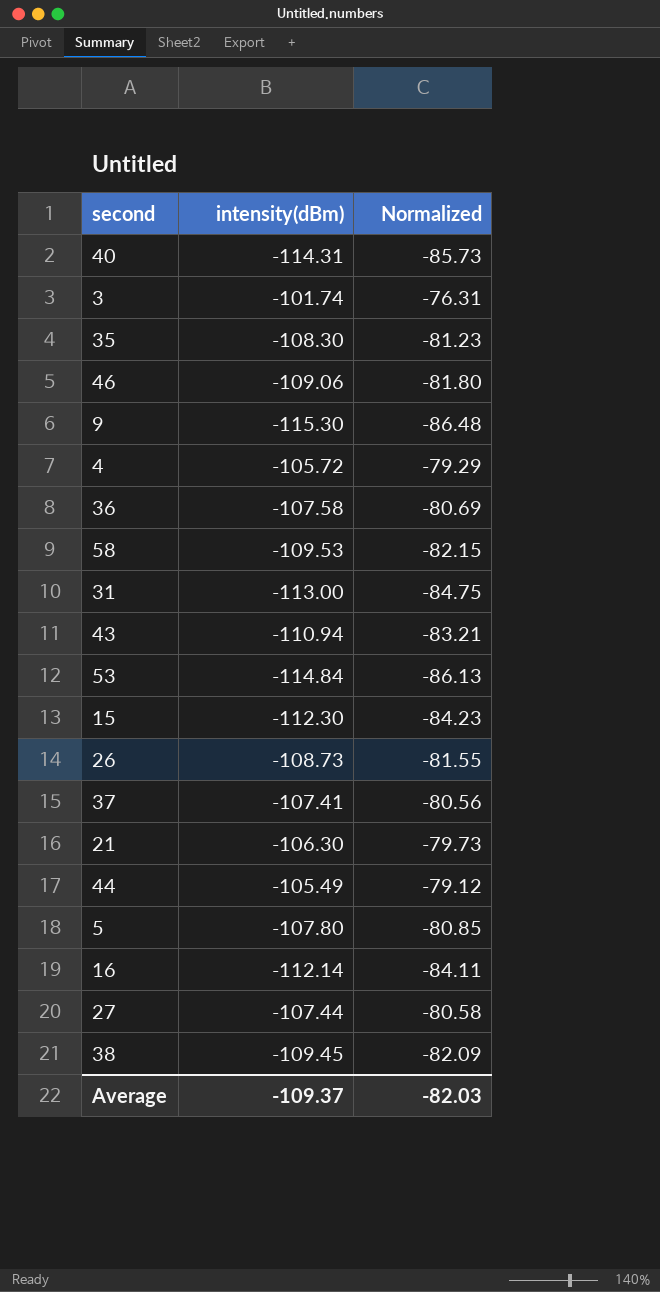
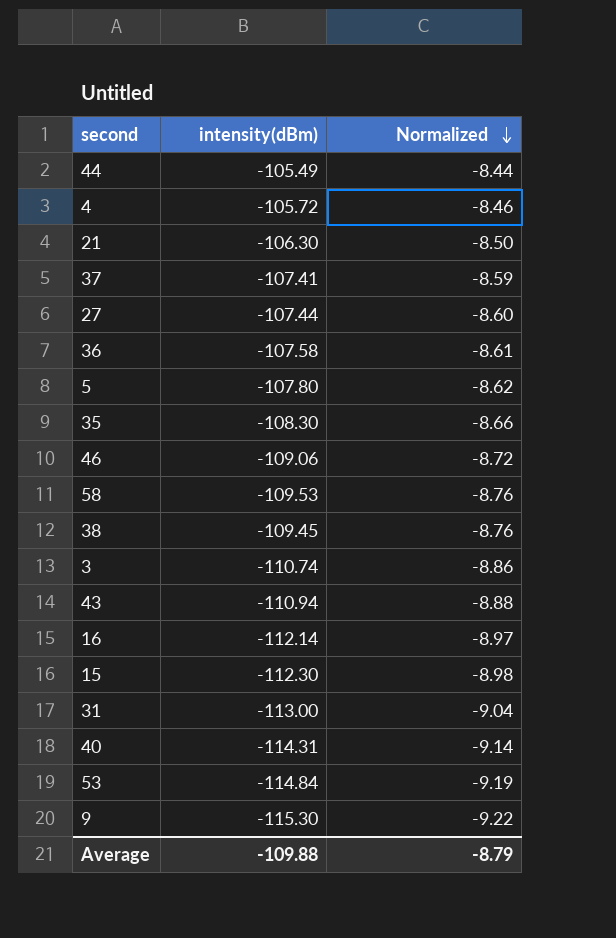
row order: none -> Normalized descending
column Normalized | formula: [intensity(dBm)] * 0.75 -> [intensity(dBm)] * 0.08
row 26: -108.73 | -81.55 -> none
3 | intensity(dBm): -101.74 -> -110.74
Average | intensity(dBm): -109.37 -> -109.88
Average | Normalized: -82.03 -> -8.79

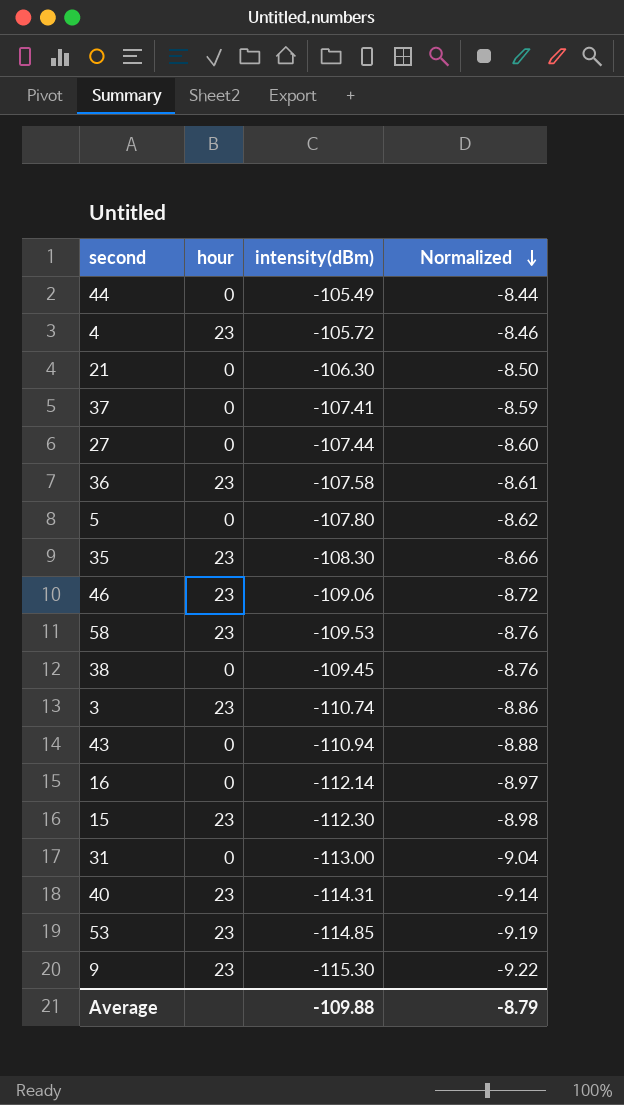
column hour | position: none -> 2
53 | intensity(dBm): -114.84 -> -114.85

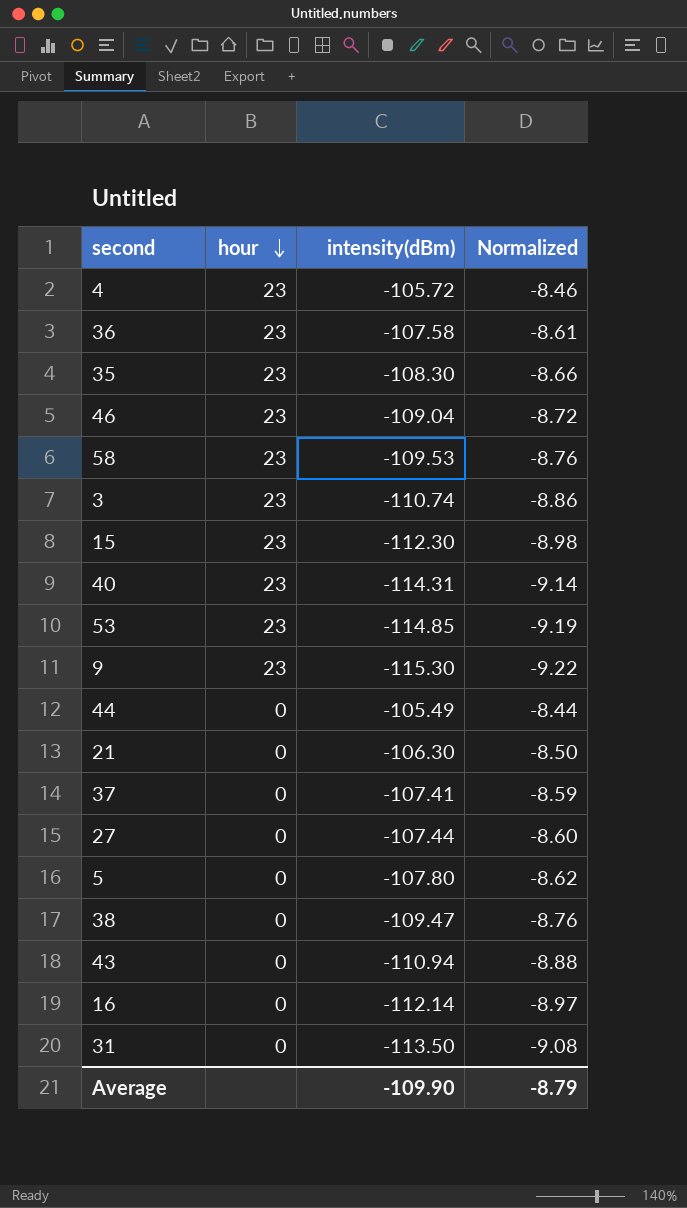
row order: Normalized descending -> hour descending
46 | intensity(dBm): -109.06 -> -109.04
38 | intensity(dBm): -109.45 -> -109.47
31 | intensity(dBm): -113.00 -> -113.50
31 | Normalized: -9.04 -> -9.08
Average | intensity(dBm): -109.88 -> -109.90

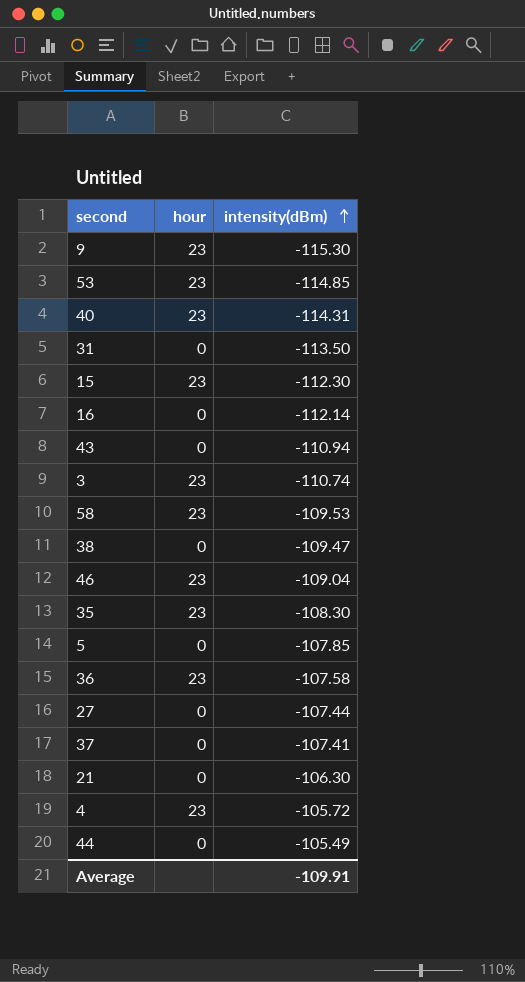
row order: hour descending -> intensity(dBm) ascending
column Normalized | formula: [intensity(dBm)] * 0.08 -> none
5 | intensity(dBm): -107.80 -> -107.85
Average | intensity(dBm): -109.90 -> -109.91

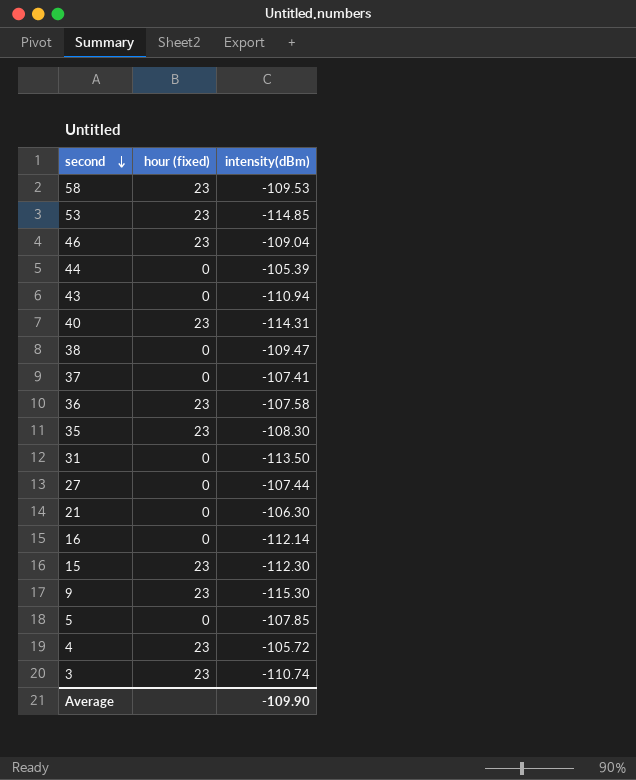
row order: intensity(dBm) ascending -> second descending
column name: hour -> hour (fixed)
44 | intensity(dBm): -105.49 -> -105.39
Average | intensity(dBm): -109.91 -> -109.90

